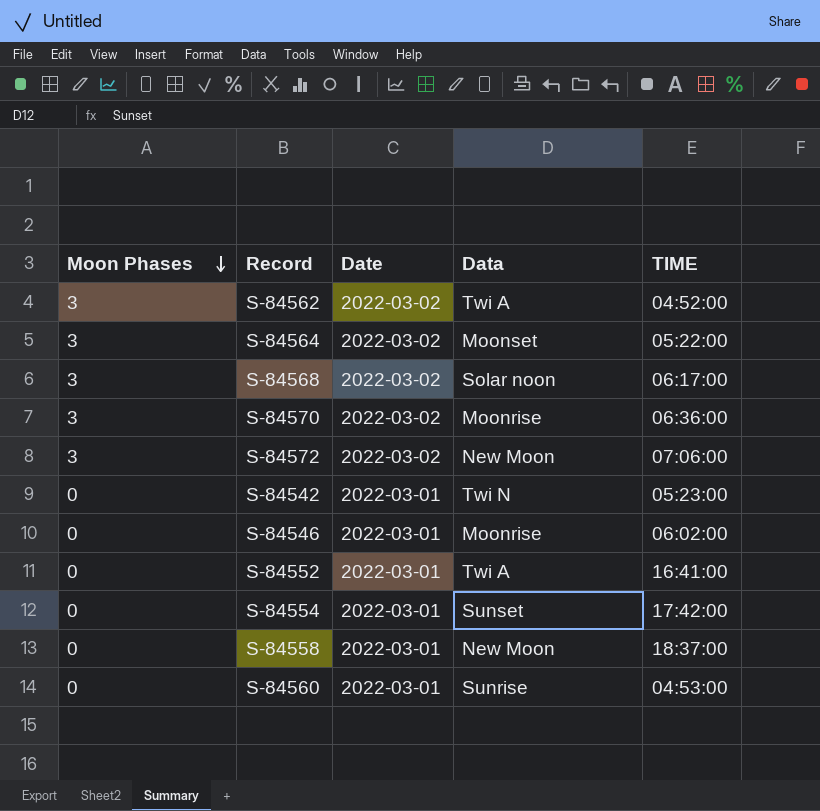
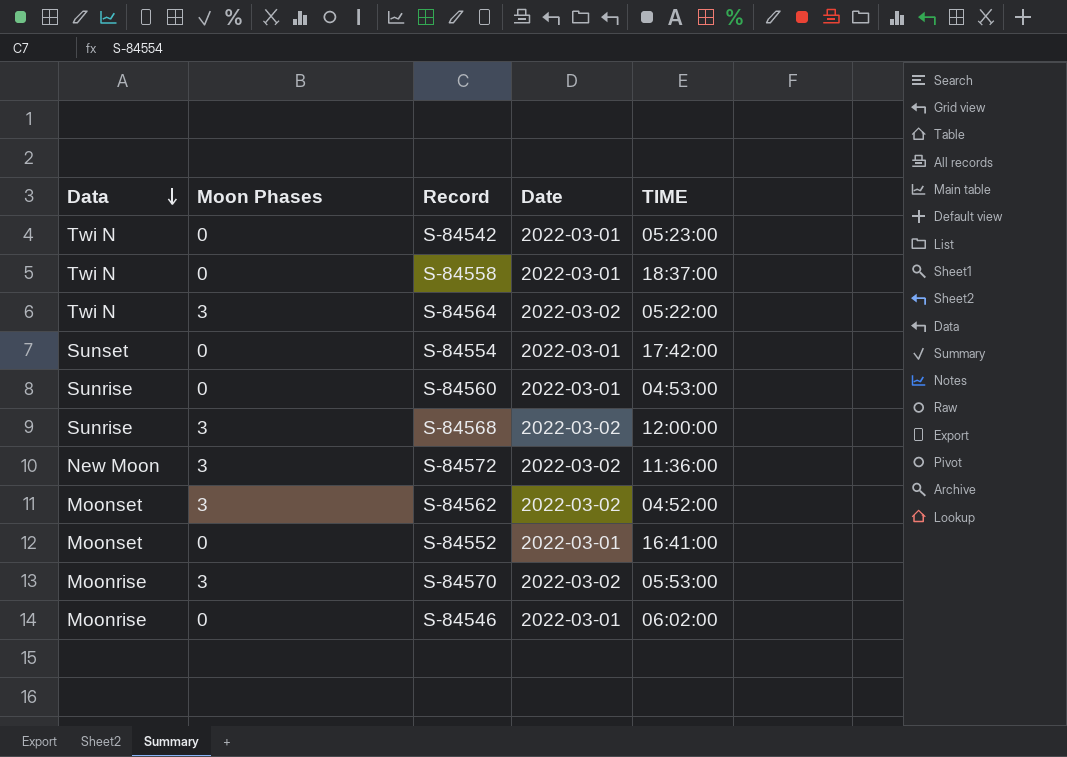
row order: Moon Phases descending -> Data descending
column Data | position: 4 -> 1
S-84558 | Data: New Moon -> Twi N
S-84564 | Data: Moonset -> Twi N
S-84568 | Data: Solar noon -> Sunrise
S-84568 | TIME: 06:17:00 -> 12:00:00
S-84572 | TIME: 07:06:00 -> 11:36:00
S-84562 | Data: Twi A -> Moonset
S-84552 | Data: Twi A -> Moonset
S-84570 | TIME: 06:36:00 -> 05:53:00

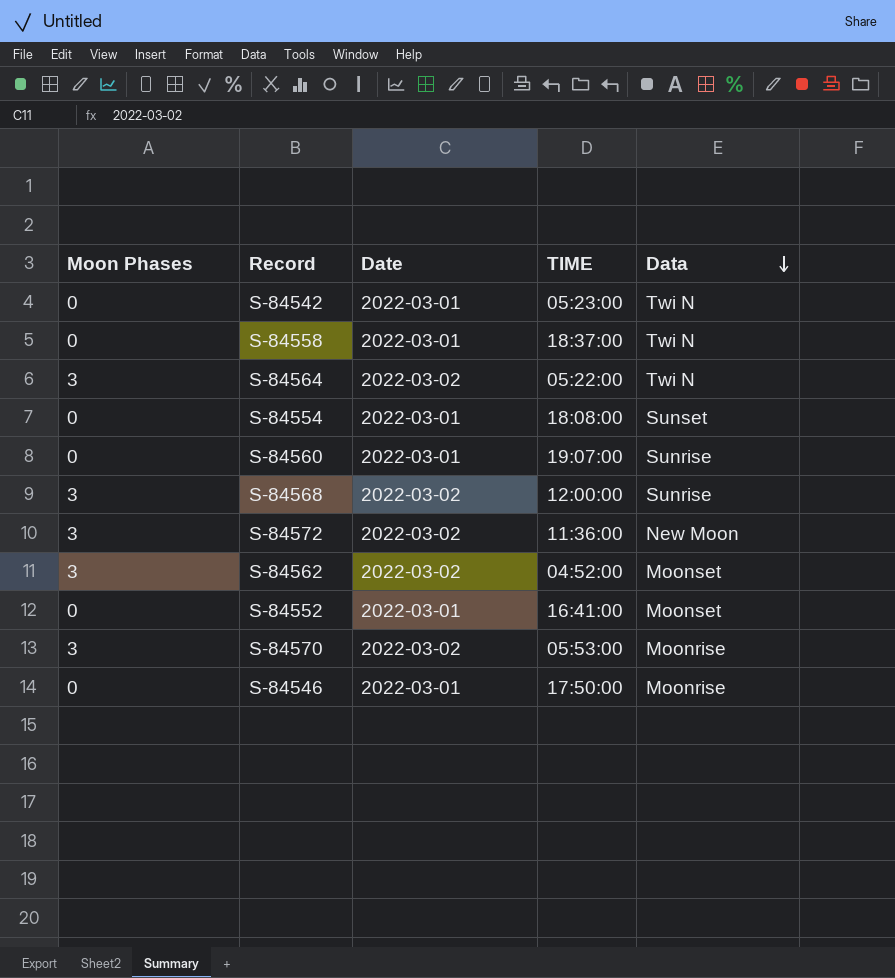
column Data | position: 1 -> 5
S-84554 | TIME: 17:42:00 -> 18:08:00
S-84560 | TIME: 04:53:00 -> 19:07:00
S-84546 | TIME: 06:02:00 -> 17:50:00

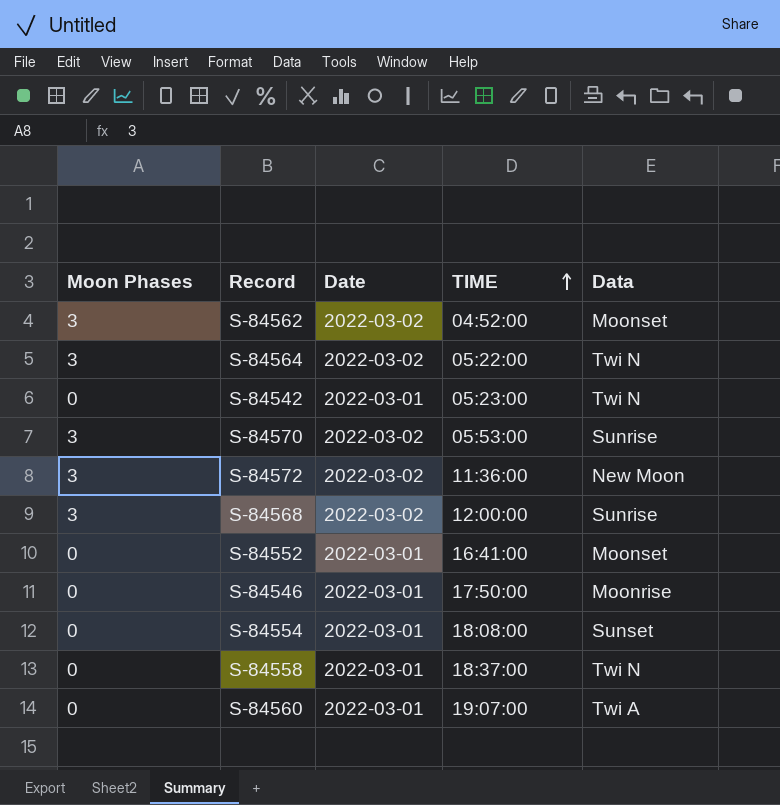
row order: Data descending -> TIME ascending
S-84570 | Data: Moonrise -> Sunrise
S-84560 | Data: Sunrise -> Twi A

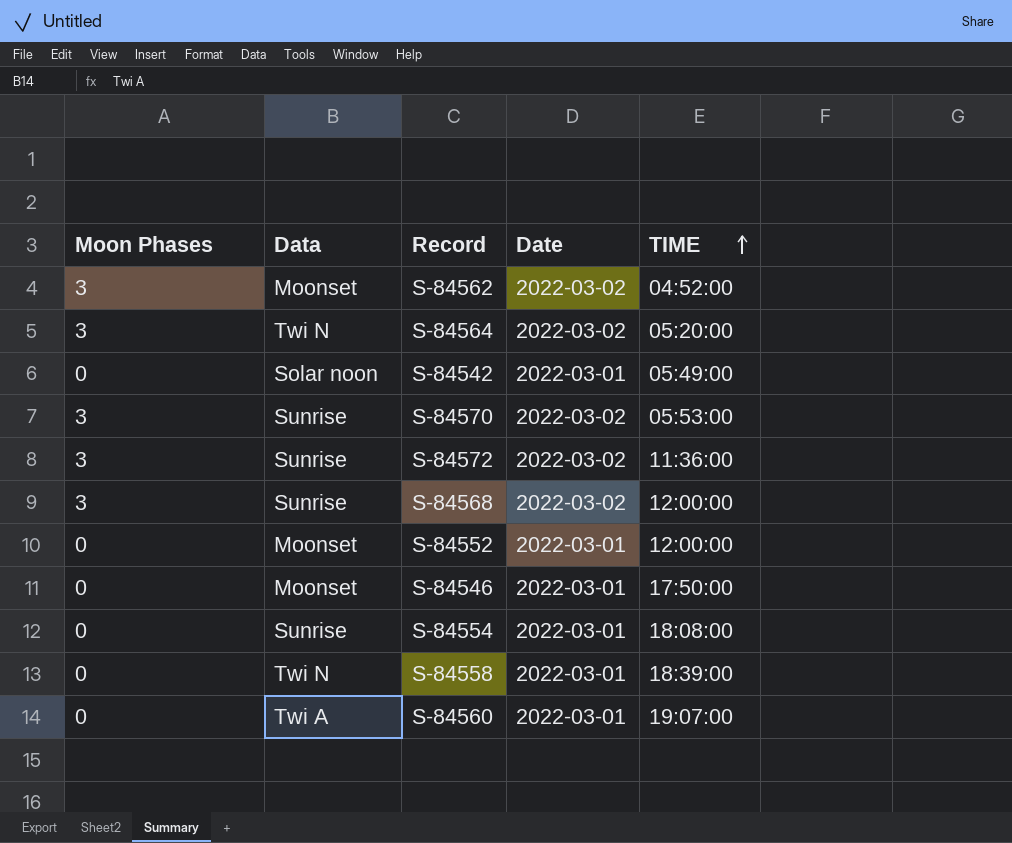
column Data | position: 5 -> 2
S-84564 | TIME: 05:22:00 -> 05:20:00
S-84542 | Data: Twi N -> Solar noon
S-84542 | TIME: 05:23:00 -> 05:49:00
S-84572 | Data: New Moon -> Sunrise
S-84552 | TIME: 16:41:00 -> 12:00:00
S-84546 | Data: Moonrise -> Moonset
S-84554 | Data: Sunset -> Sunrise
S-84558 | TIME: 18:37:00 -> 18:39:00

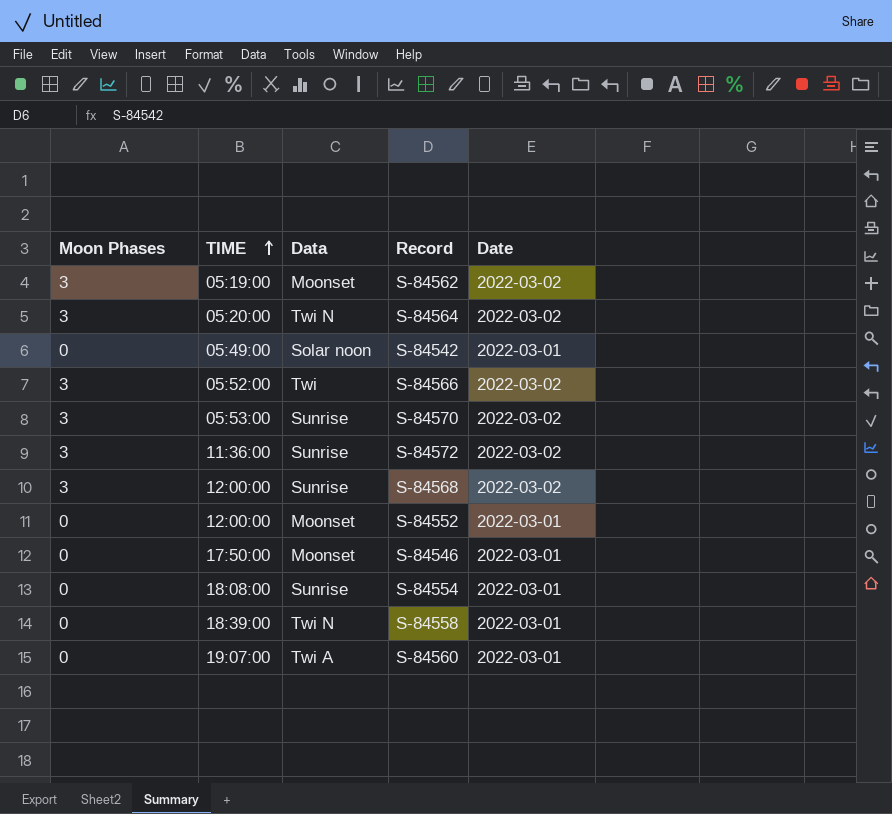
column TIME | position: 5 -> 2
S-84562 | TIME: 04:52:00 -> 05:19:00
row S-84566: none -> 3 | 05:52:00 | Twi | 2022-03-02

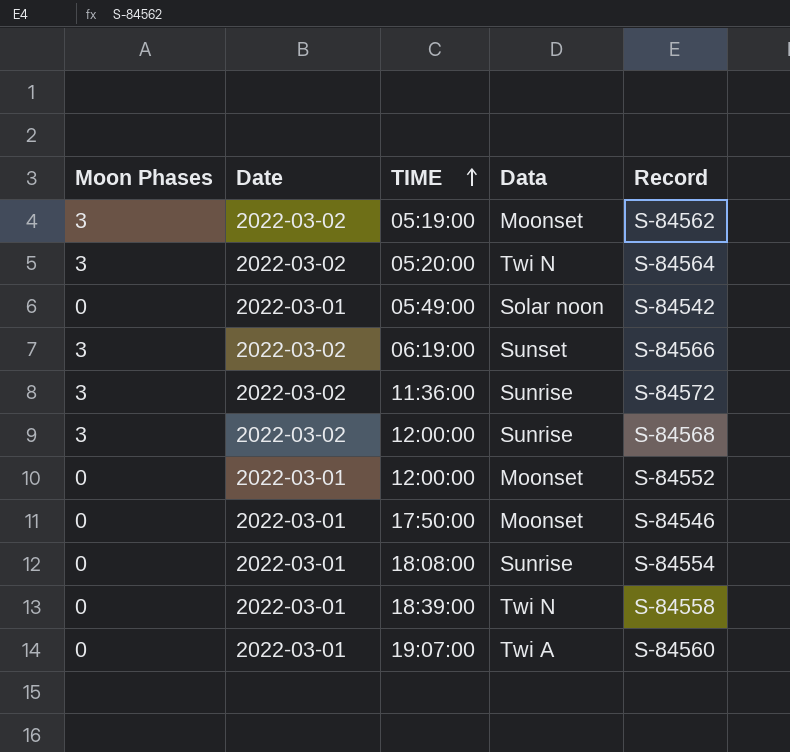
column Date | position: 5 -> 2
row S-84570: 3 | 05:53:00 | Sunrise | 2022-03-02 -> none
S-84566 | TIME: 05:52:00 -> 06:19:00
S-84566 | Data: Twi -> Sunset

